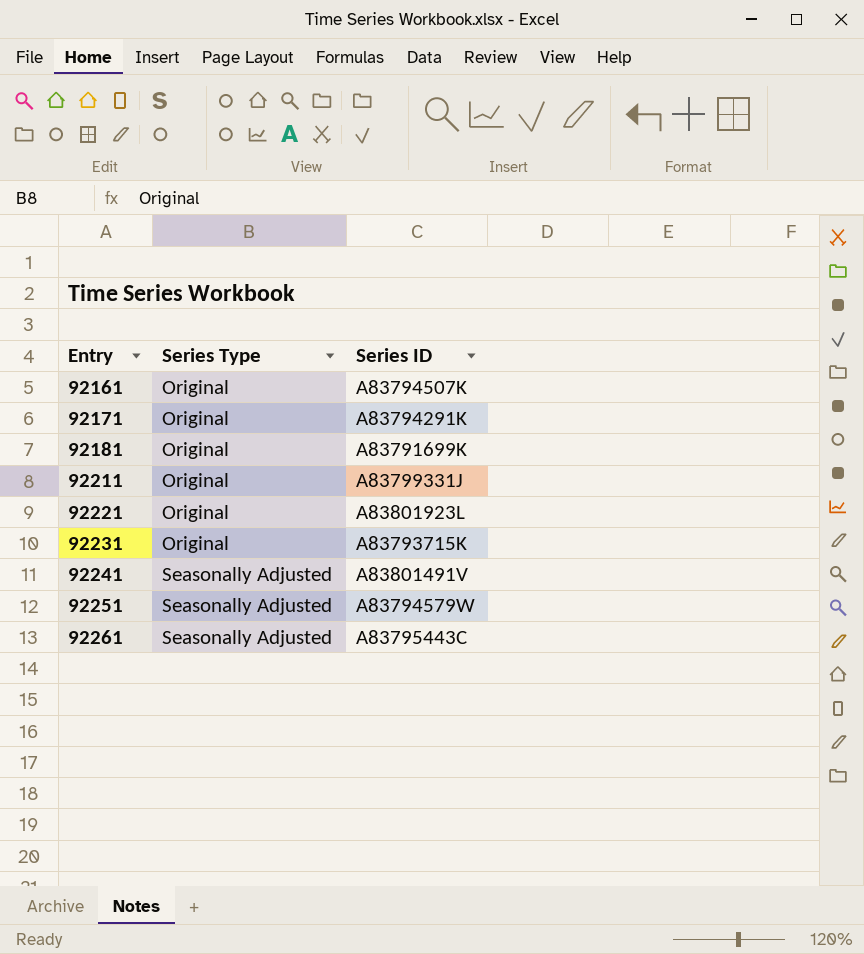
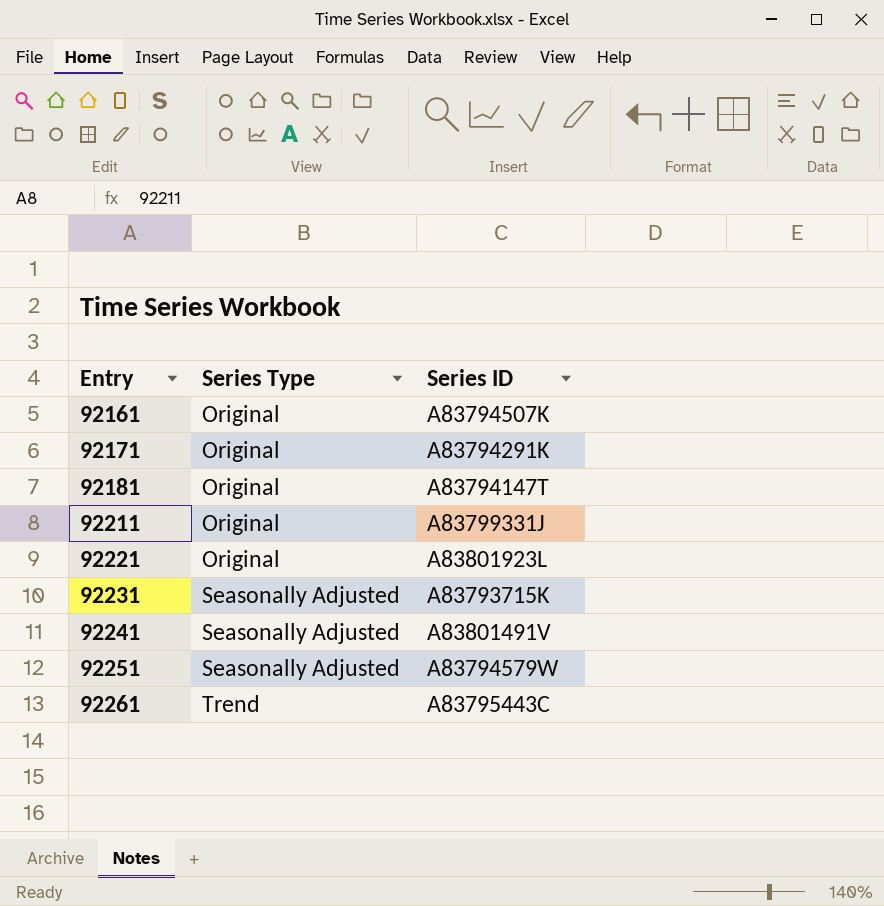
92181 | Series ID: A83791699K -> A83794147T
92231 | Series Type: Original -> Seasonally Adjusted
92261 | Series Type: Seasonally Adjusted -> Trend

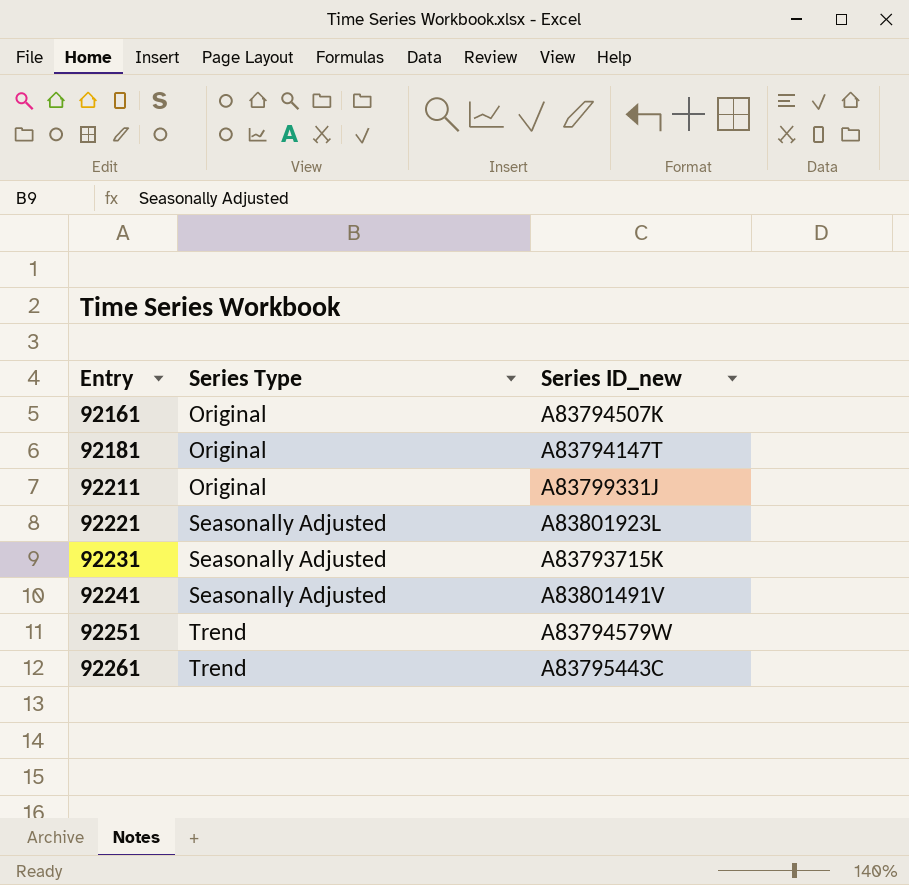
column name: Series ID -> Series ID_new
row 92171: Original | A83794291K -> none
92221 | Series Type: Original -> Seasonally Adjusted
92251 | Series Type: Seasonally Adjusted -> Trend

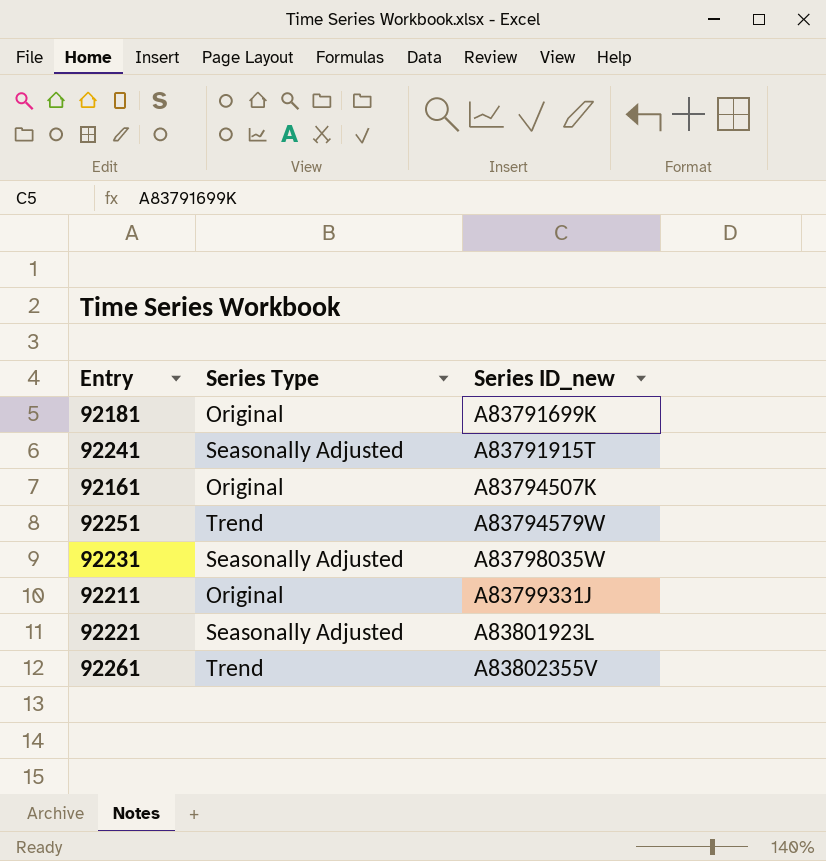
row order: Entry ascending -> Series ID_new ascending
92181 | Series ID_new: A83794147T -> A83791699K
92241 | Series ID_new: A83801491V -> A83791915T
92231 | Series ID_new: A83793715K -> A83798035W
92261 | Series ID_new: A83795443C -> A83802355V

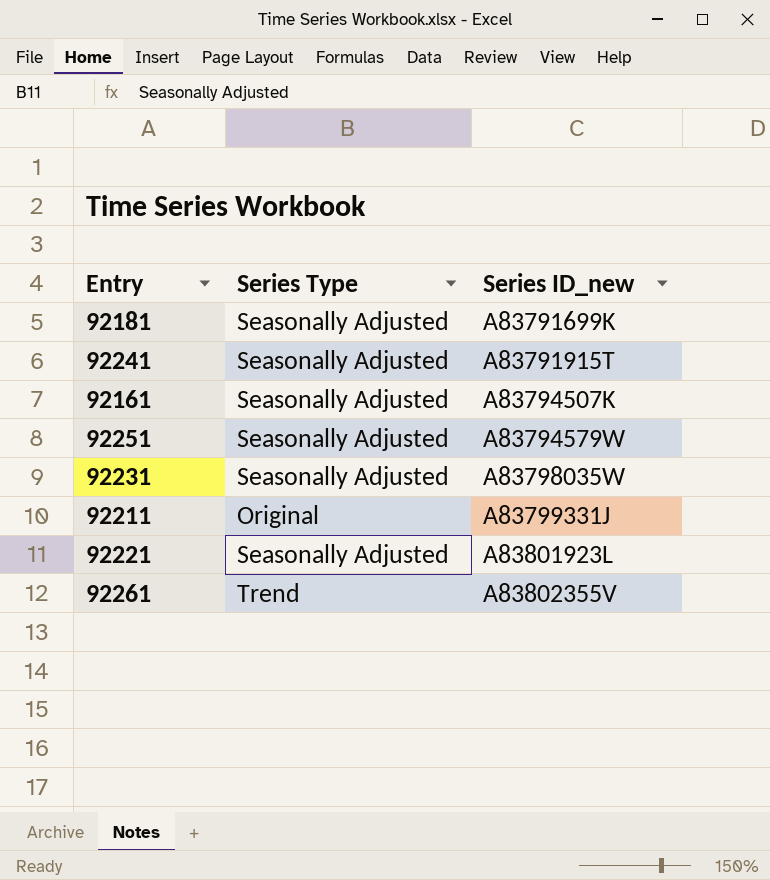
92181 | Series Type: Original -> Seasonally Adjusted
92161 | Series Type: Original -> Seasonally Adjusted
92251 | Series Type: Trend -> Seasonally Adjusted

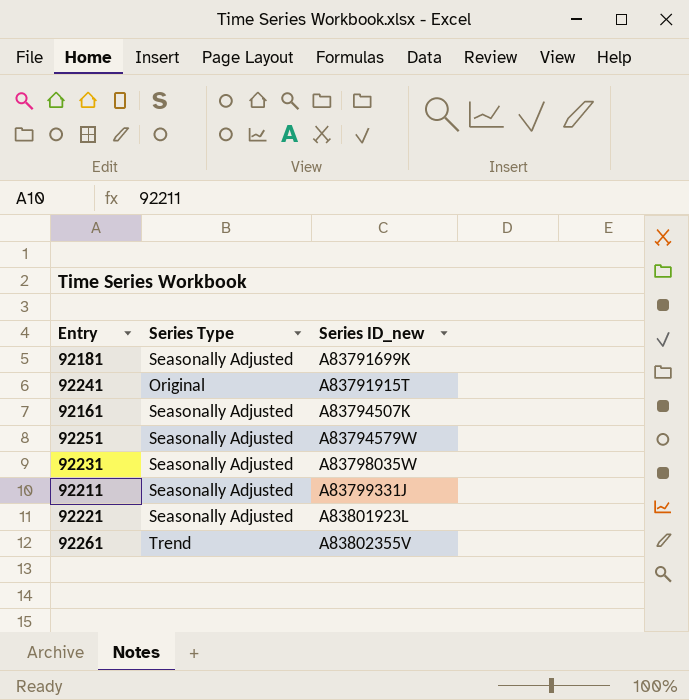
92241 | Series Type: Seasonally Adjusted -> Original
92211 | Series Type: Original -> Seasonally Adjusted

